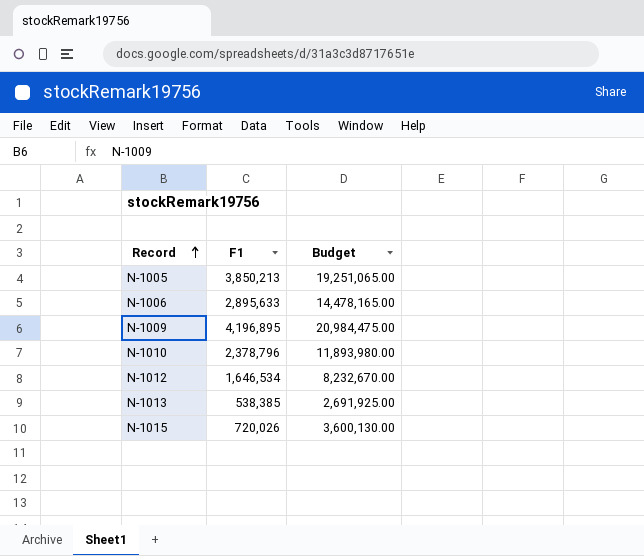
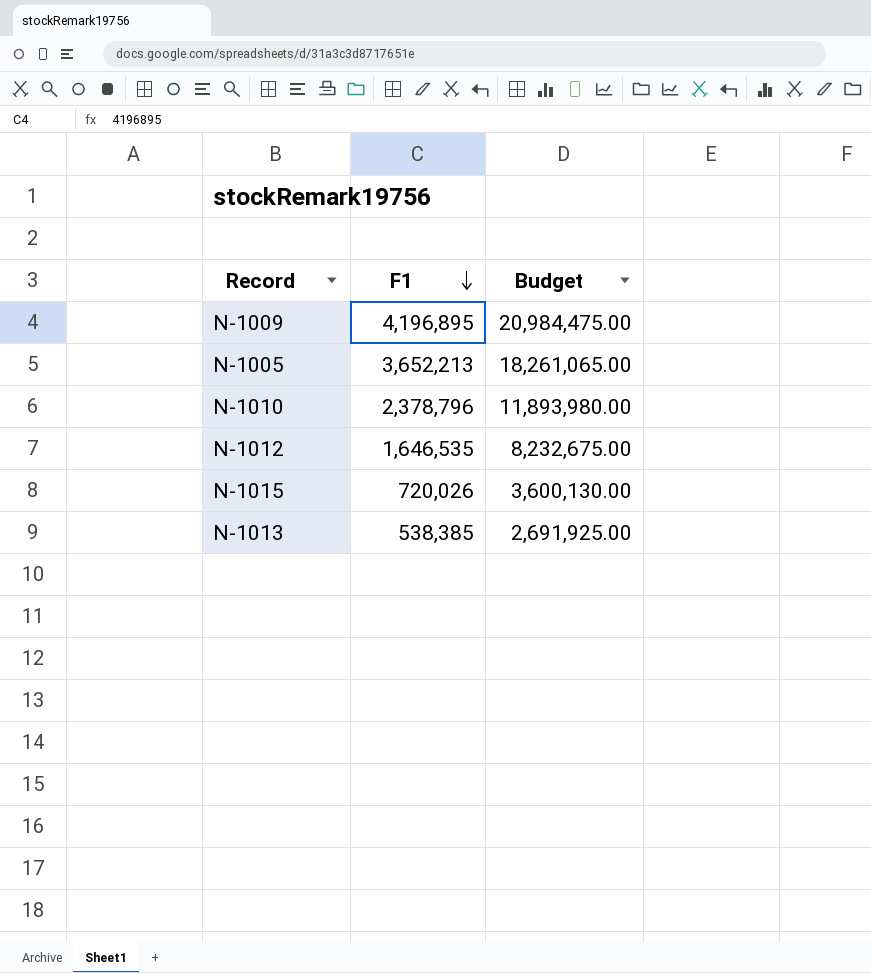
row order: Record ascending -> F1 descending
row N-1006: 2,895,633 | 14,478,165.00 -> none
N-1005 | F1: 3,850,213 -> 3,652,213
N-1005 | Budget: 19,251,065.00 -> 18,261,065.00
N-1012 | F1: 1,646,534 -> 1,646,535
N-1012 | Budget: 8,232,670.00 -> 8,232,675.00

